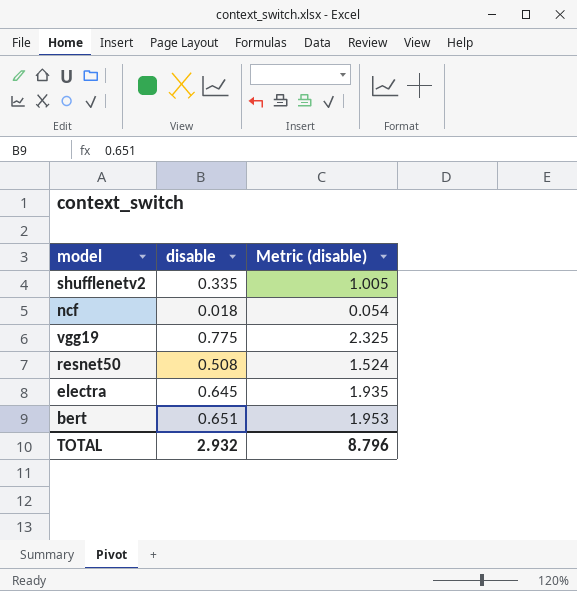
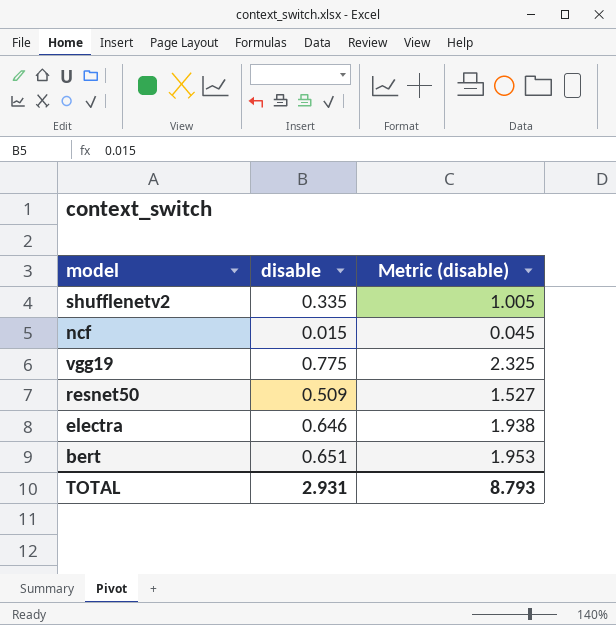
ncf | disable: 0.018 -> 0.015
ncf | Metric (disable): 0.054 -> 0.045
resnet50 | disable: 0.508 -> 0.509
resnet50 | Metric (disable): 1.524 -> 1.527
electra | disable: 0.645 -> 0.646
electra | Metric (disable): 1.935 -> 1.938
TOTAL | disable: 2.932 -> 2.931
TOTAL | Metric (disable): 8.796 -> 8.793

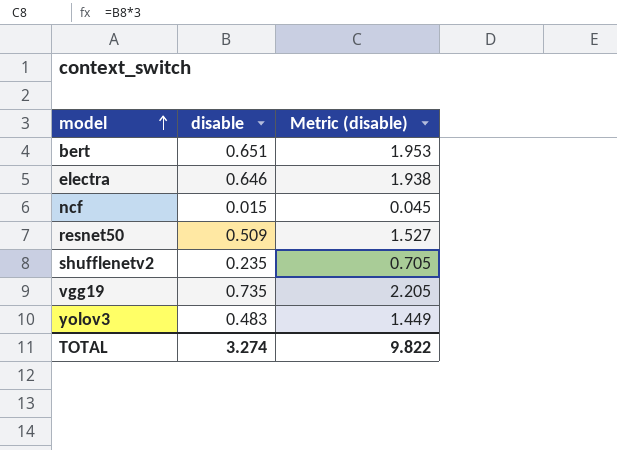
row order: none -> model ascending
shufflenetv2 | disable: 0.335 -> 0.235
shufflenetv2 | Metric (disable): 1.005 -> 0.705
vgg19 | disable: 0.775 -> 0.735
vgg19 | Metric (disable): 2.325 -> 2.205
row yolov3: none -> 0.483 | 1.449
TOTAL | disable: 2.931 -> 3.274
TOTAL | Metric (disable): 8.793 -> 9.822

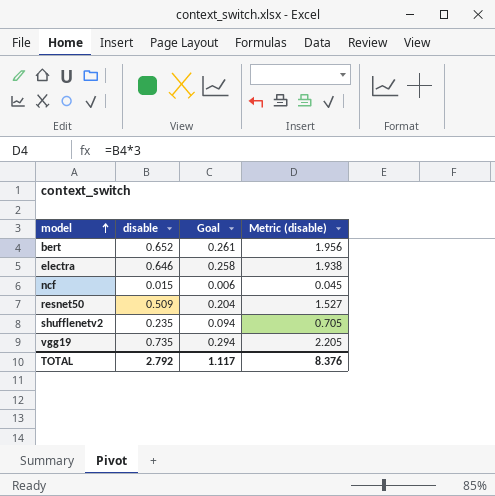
column Goal | formula: none -> [disable] * 0.4
row yolov3: 0.483 | 1.449 -> none
bert | disable: 0.651 -> 0.652
bert | Metric (disable): 1.953 -> 1.956
TOTAL | disable: 3.274 -> 2.792
TOTAL | Metric (disable): 9.822 -> 8.376

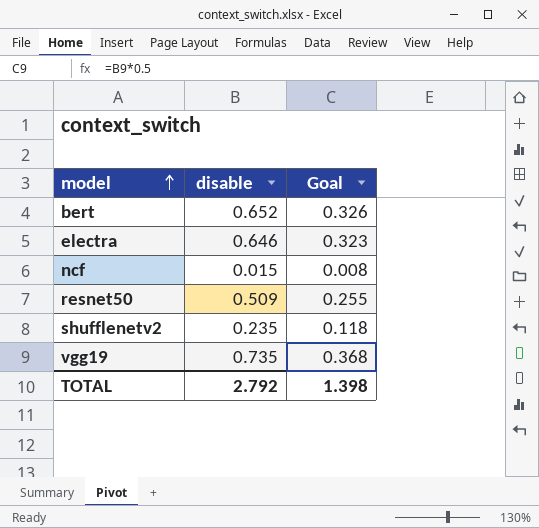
column Metric (disable) | formula: [disable] * 3 -> none
column Goal | formula: [disable] * 0.4 -> [disable] * 0.5
TOTAL | Goal: 1.117 -> 1.398

